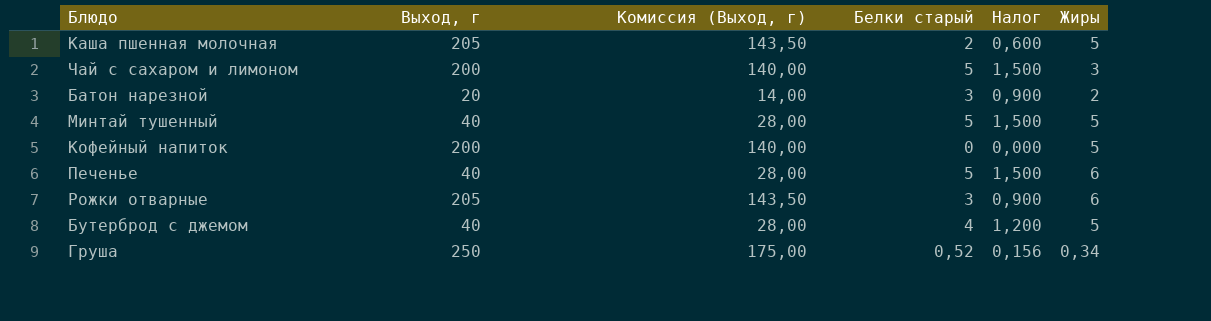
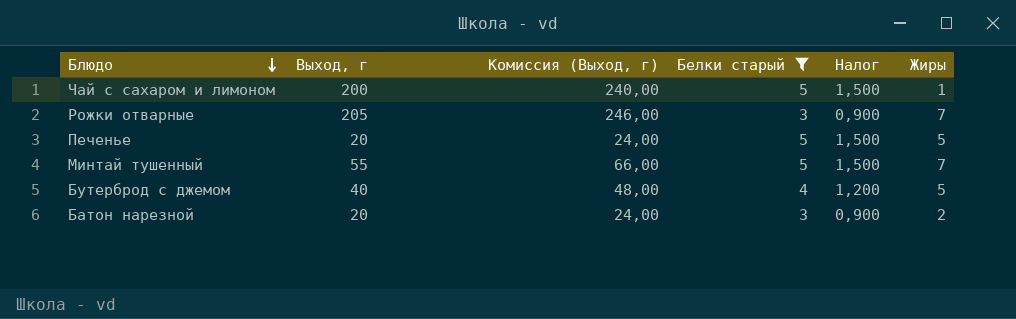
filter: none -> Белки старый >= 3
row order: none -> Блюдо descending
column Комиссия (Выход, г) | formula: [Выход, г] * 0,7 -> [Выход, г] * 1,2
Чай с сахаром и лимоном | Жиры: 3 -> 1
Рожки отварные | Жиры: 6 -> 7
Печенье | Выход, г: 40 -> 20
Печенье | Жиры: 6 -> 5
Минтай тушенный | Выход, г: 40 -> 55
Минтай тушенный | Жиры: 5 -> 7

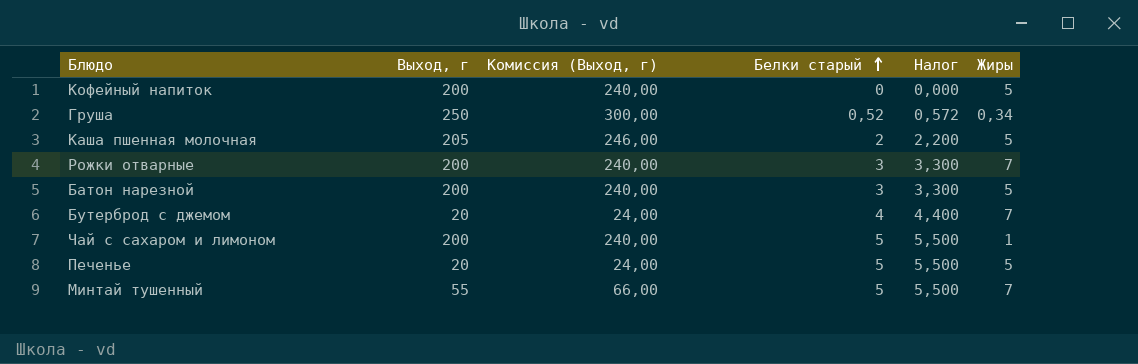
filter: Белки старый >= 3 -> none
row order: Блюдо descending -> Белки старый ascending
column Налог | formula: [Белки старый] * 0,3 -> [Белки старый] * 1,1
Рожки отварные | Выход, г: 205 -> 200
Рожки отварные | Комиссия (Выход, г): 246,00 -> 240,00
Батон нарезной | Выход, г: 20 -> 200
Батон нарезной | Комиссия (Выход, г): 24,00 -> 240,00
Батон нарезной | Жиры: 2 -> 5
Бутерброд с джемом | Выход, г: 40 -> 20
Бутерброд с джемом | Комиссия (Выход, г): 48,00 -> 24,00
Бутерброд с джемом | Жиры: 5 -> 7

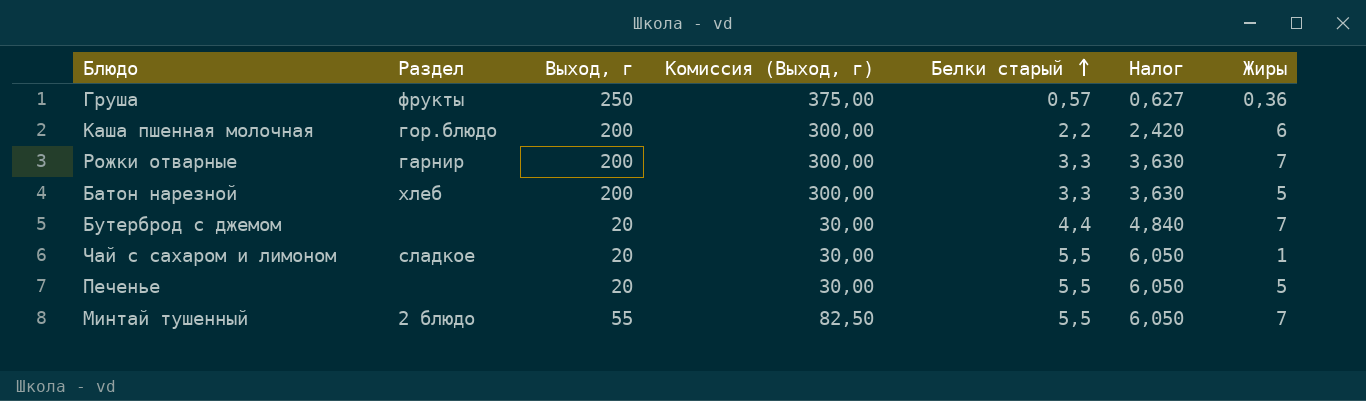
column Раздел | position: none -> 2
column Комиссия (Выход, г) | formula: [Выход, г] * 1,2 -> [Выход, г] * 1,5
row Кофейный напиток: 200 | 240,00 | 0 | 0,000 | 5 -> none
Груша | Белки старый: 0,52 -> 0,57
Груша | Налог: 0,572 -> 0,627
Груша | Жиры: 0,34 -> 0,36
Каша пшенная молочная | Выход, г: 205 -> 200
Каша пшенная молочная | Белки старый: 2 -> 2,2
Каша пшенная молочная | Налог: 2,200 -> 2,420
Каша пшенная молочная | Жиры: 5 -> 6
Рожки отварные | Белки старый: 3 -> 3,3
Рожки отварные | Налог: 3,300 -> 3,630
Батон нарезной | Белки старый: 3 -> 3,3
Батон нарезной | Налог: 3,300 -> 3,630
Бутерброд с джемом | Белки старый: 4 -> 4,4
Бутерброд с джемом | Налог: 4,400 -> 4,840
Чай с сахаром и лимоном | Выход, г: 200 -> 20
Чай с сахаром и лимоном | Белки старый: 5 -> 5,5
Чай с сахаром и лимоном | Налог: 5,500 -> 6,050
Печенье | Белки старый: 5 -> 5,5
Печенье | Налог: 5,500 -> 6,050
Минтай тушенный | Белки старый: 5 -> 5,5
Минтай тушенный | Налог: 5,500 -> 6,050

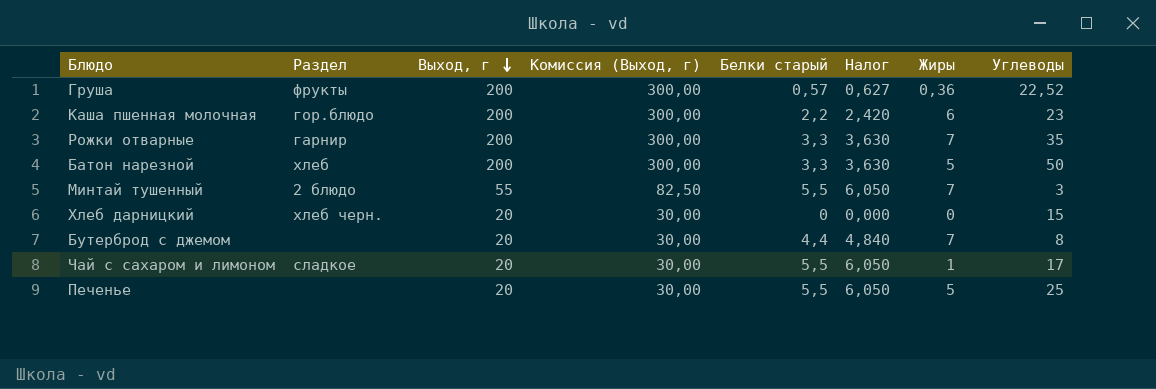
row order: Белки старый ascending -> Выход, г descending
column Углеводы | position: none -> 8
Груша | Выход, г: 250 -> 200
Груша | Комиссия (Выход, г): 375,00 -> 300,00
row Хлеб дарницкий: none -> хлеб черн. | 20 | 30,00 | 0 | 0,000 | 0 | 15

